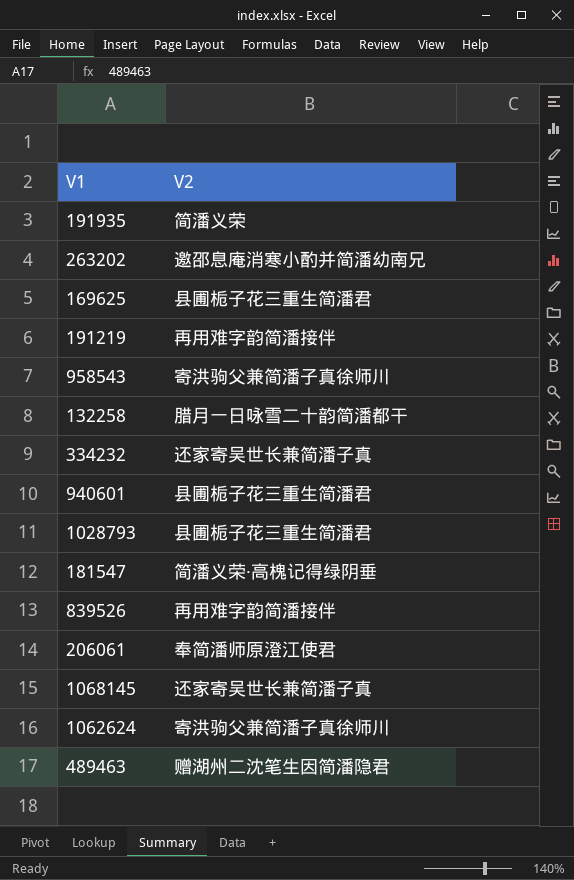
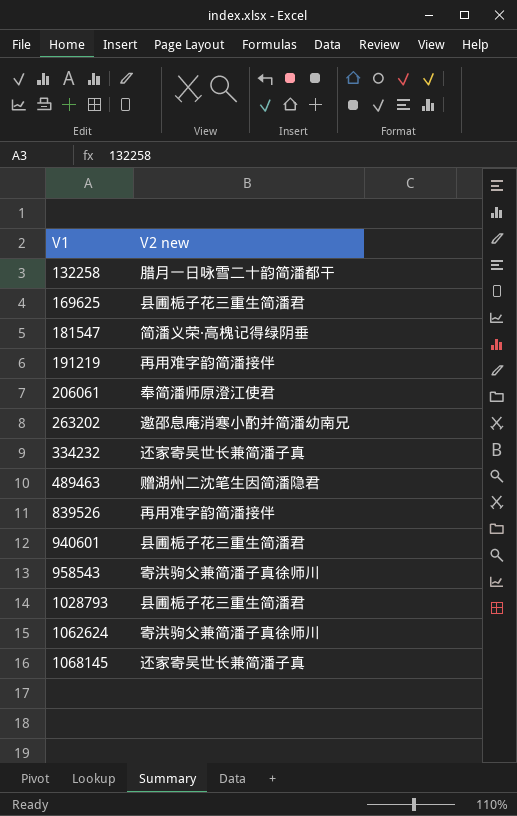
row order: none -> V1 ascending
column name: V2 -> V2 new
row 191935: 简潘义荣 -> none

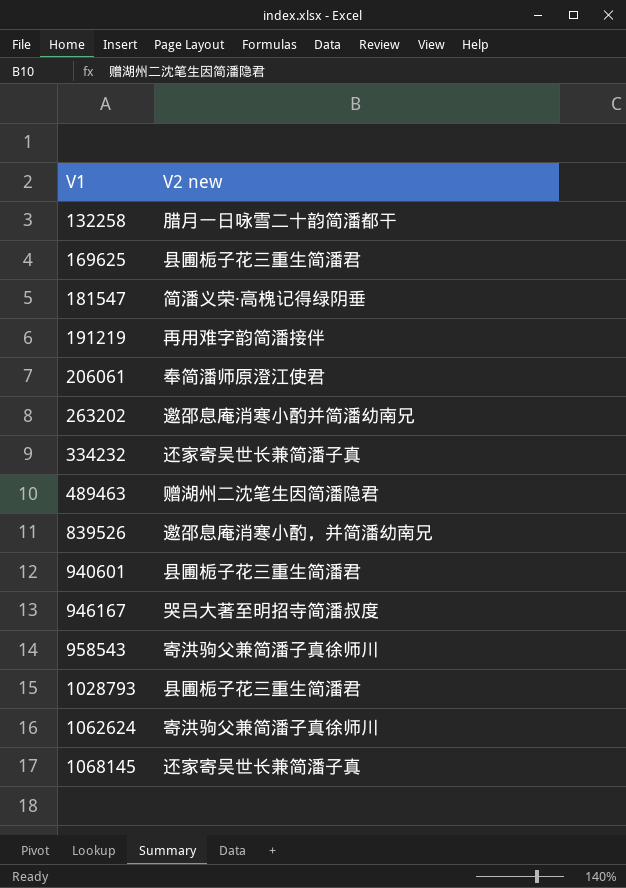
839526 | V2 new: 再用难字韵简潘接伴 -> 邀邵息庵消寒小酌，并简潘幼南兄
row 946167: none -> 哭吕大著至明招寺简潘叔度

